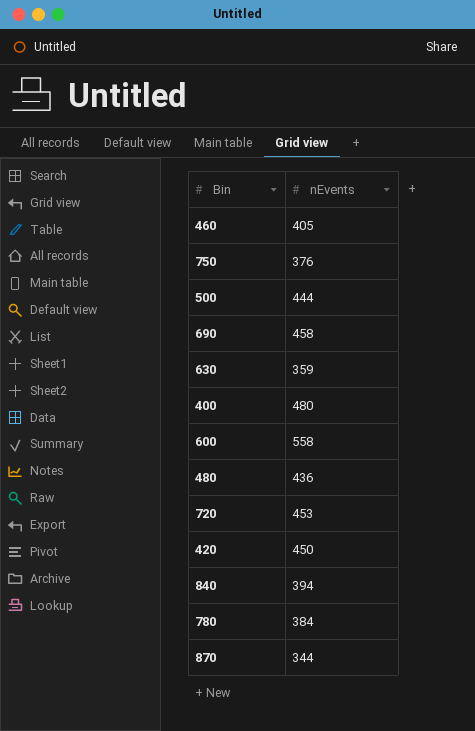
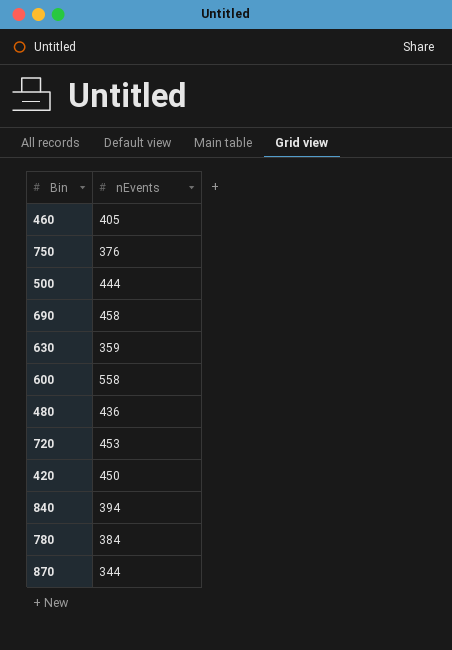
row 400: 480 -> none

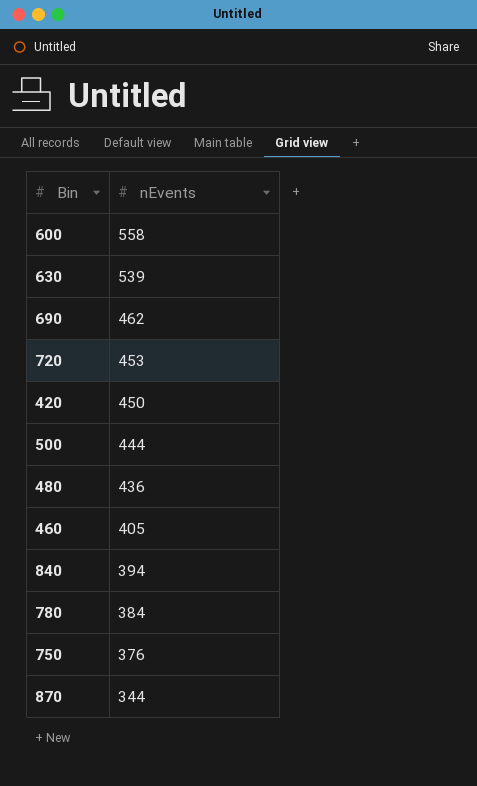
row order: none -> nEvents descending
630 | nEvents: 359 -> 539
690 | nEvents: 458 -> 462

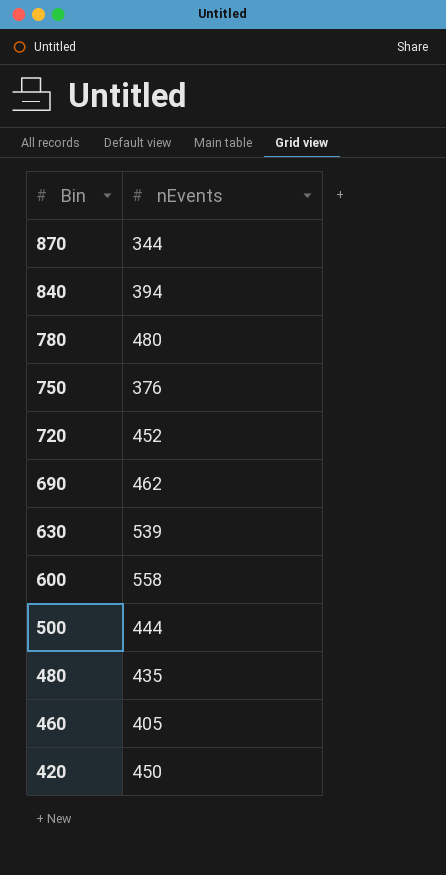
row order: nEvents descending -> Bin descending
780 | nEvents: 384 -> 480
720 | nEvents: 453 -> 452
480 | nEvents: 436 -> 435

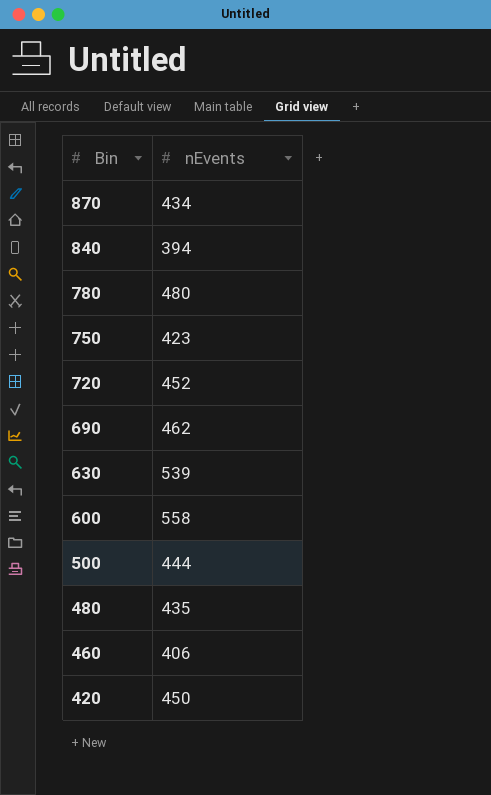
870 | nEvents: 344 -> 434
750 | nEvents: 376 -> 423
460 | nEvents: 405 -> 406

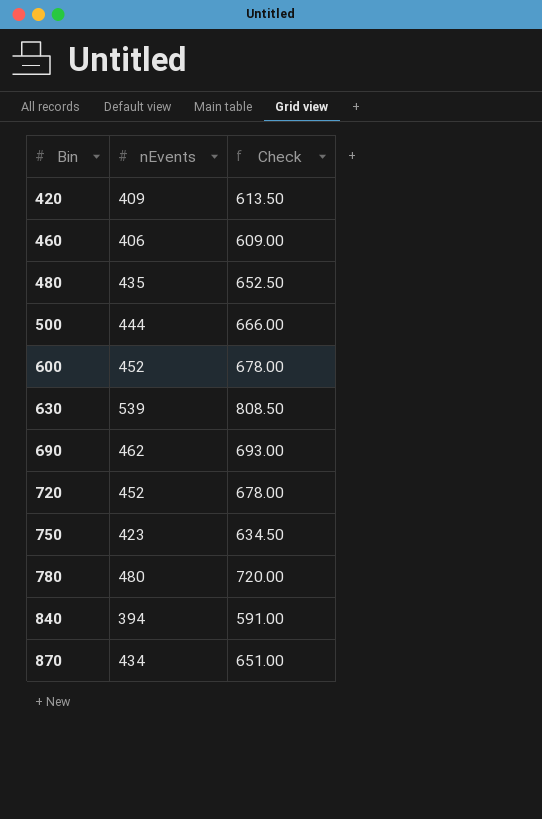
row order: Bin descending -> Bin ascending
column Check | formula: none -> [nEvents] * 1.5
420 | nEvents: 450 -> 409
600 | nEvents: 558 -> 452

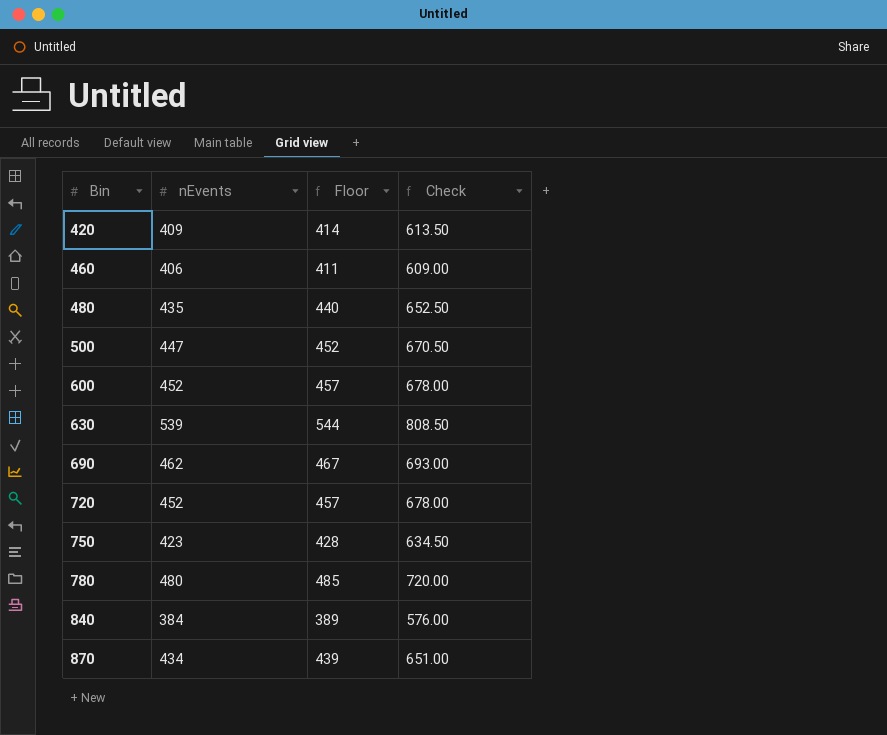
column Floor | formula: none -> [nEvents] + 5
500 | nEvents: 444 -> 447
500 | Check: 666.00 -> 670.50
840 | nEvents: 394 -> 384
840 | Check: 591.00 -> 576.00

